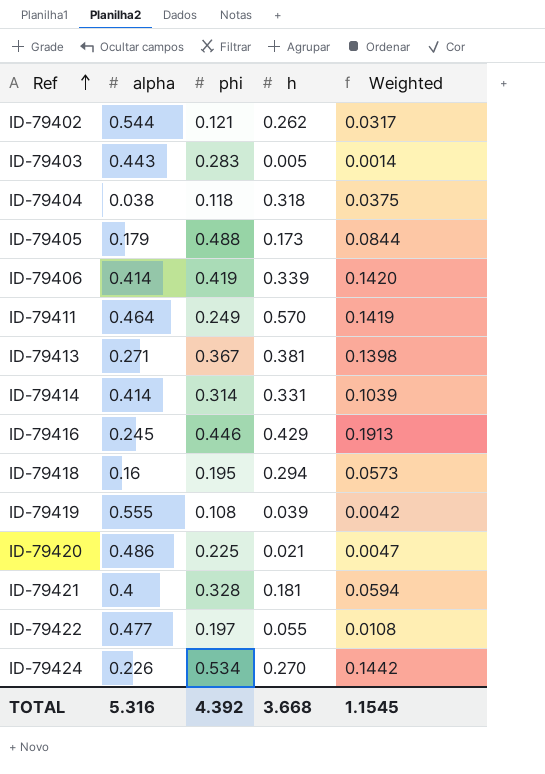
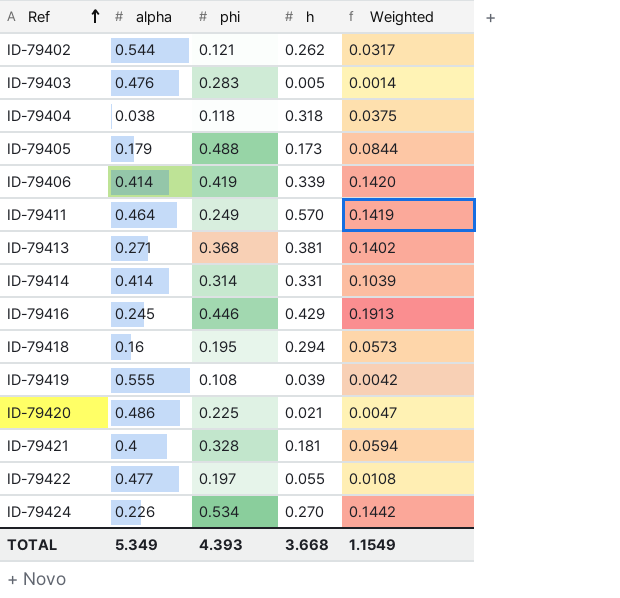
ID-79403 | alpha: 0.443 -> 0.476
ID-79413 | phi: 0.367 -> 0.368
ID-79413 | Weighted: 0.1398 -> 0.1402
TOTAL | alpha: 5.316 -> 5.349
TOTAL | phi: 4.392 -> 4.393
TOTAL | Weighted: 1.1545 -> 1.1549

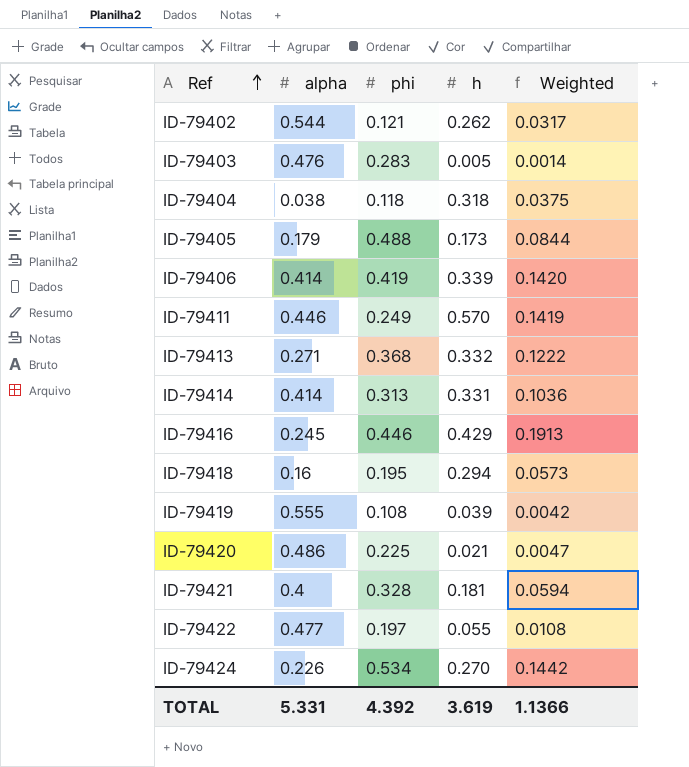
ID-79411 | alpha: 0.464 -> 0.446
ID-79413 | h: 0.381 -> 0.332
ID-79413 | Weighted: 0.1402 -> 0.1222
ID-79414 | phi: 0.314 -> 0.313
ID-79414 | Weighted: 0.1039 -> 0.1036
TOTAL | alpha: 5.349 -> 5.331
TOTAL | phi: 4.393 -> 4.392
TOTAL | h: 3.668 -> 3.619
TOTAL | Weighted: 1.1549 -> 1.1366

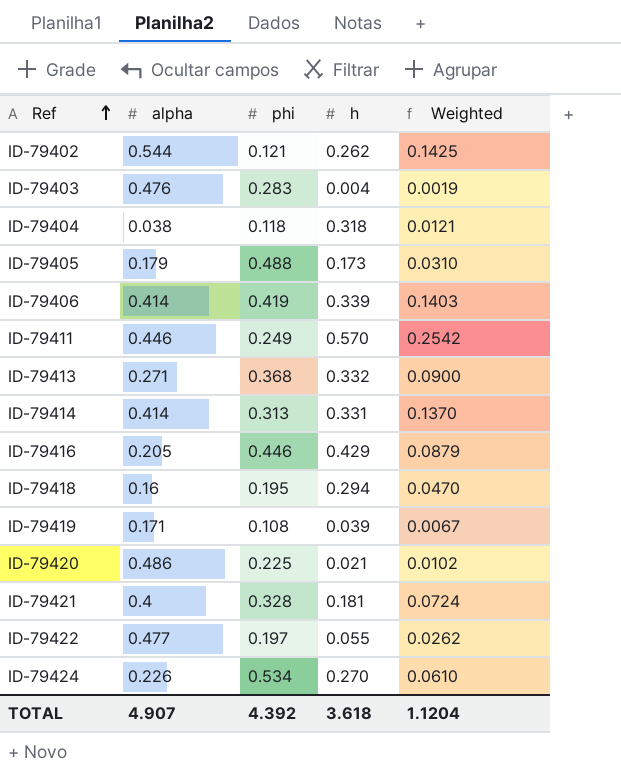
column Weighted | formula: [phi] * [h] -> [alpha] * [h]
ID-79403 | h: 0.005 -> 0.004
ID-79416 | alpha: 0.245 -> 0.205
ID-79419 | alpha: 0.555 -> 0.171
TOTAL | alpha: 5.331 -> 4.907
TOTAL | h: 3.619 -> 3.618
TOTAL | Weighted: 1.1366 -> 1.1204

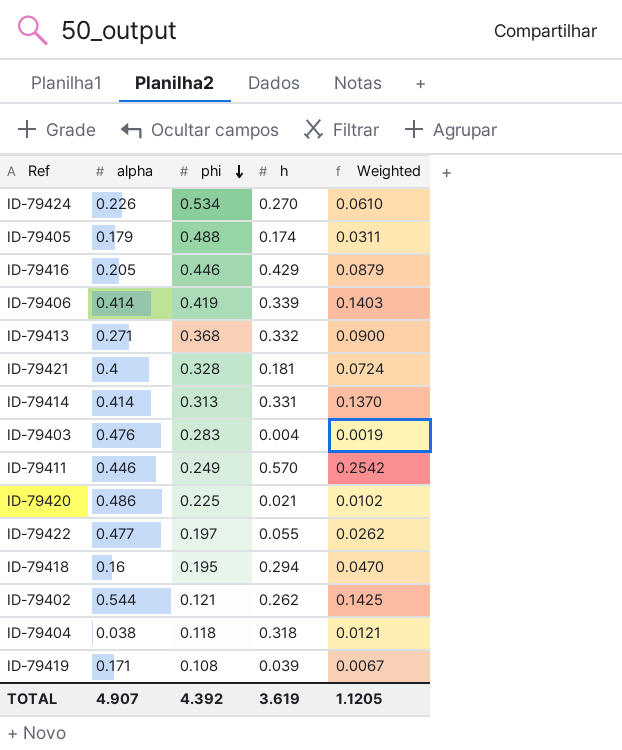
row order: Ref ascending -> phi descending
ID-79405 | h: 0.173 -> 0.174
ID-79405 | Weighted: 0.0310 -> 0.0311
TOTAL | h: 3.618 -> 3.619
TOTAL | Weighted: 1.1204 -> 1.1205

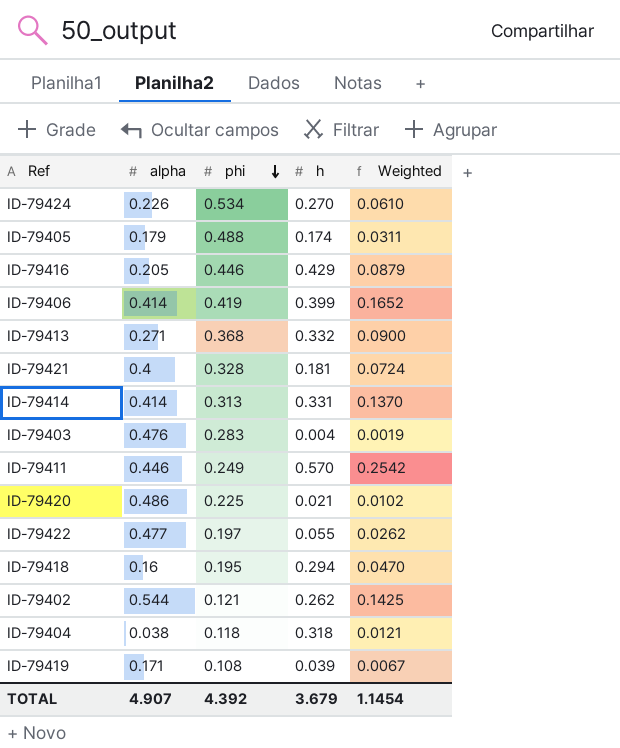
ID-79406 | h: 0.339 -> 0.399
ID-79406 | Weighted: 0.1403 -> 0.1652
TOTAL | h: 3.619 -> 3.679
TOTAL | Weighted: 1.1205 -> 1.1454

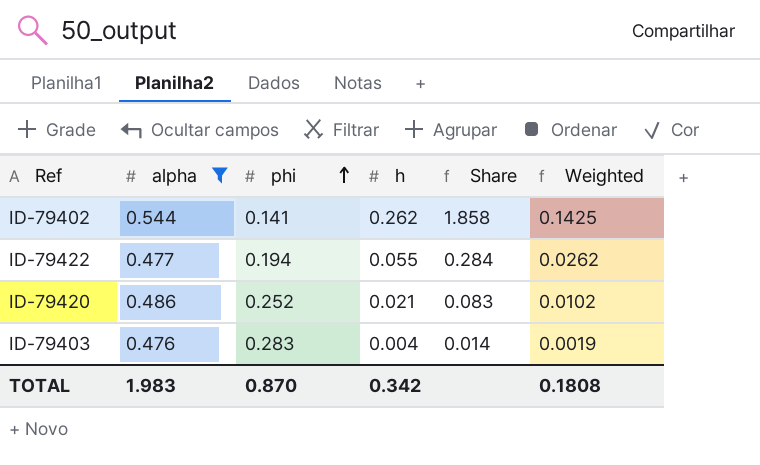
filter: none -> alpha >= 0.476
row order: phi descending -> phi ascending
column Share | formula: none -> [h] / [phi]
ID-79402 | phi: 0.121 -> 0.141
ID-79422 | phi: 0.197 -> 0.194
ID-79420 | phi: 0.225 -> 0.252
TOTAL | alpha: 4.907 -> 1.983
TOTAL | phi: 4.392 -> 0.870
TOTAL | h: 3.679 -> 0.342
TOTAL | Weighted: 1.1454 -> 0.1808

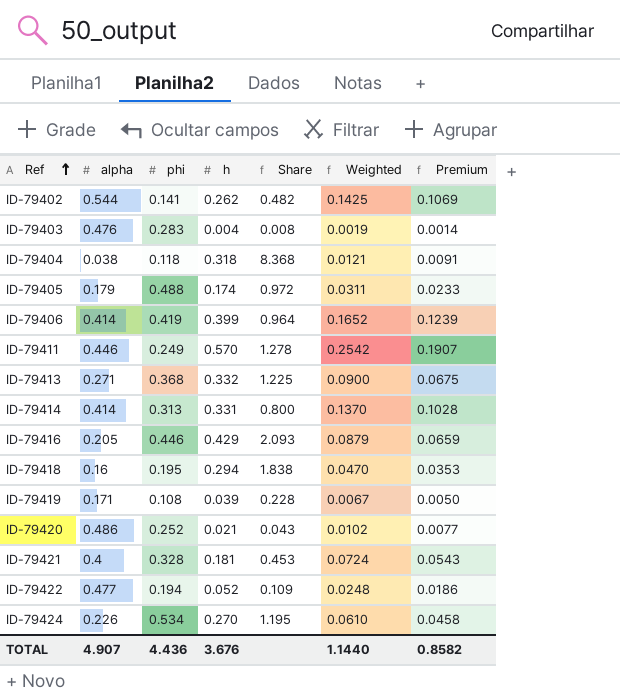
filter: alpha >= 0.476 -> none
row order: phi ascending -> Ref ascending
column Share | formula: [h] / [phi] -> [h] / [alpha]
column Premium | formula: none -> [Weighted] * 0.75
ID-79422 | h: 0.055 -> 0.052
ID-79422 | Weighted: 0.0262 -> 0.0248
TOTAL | alpha: 1.983 -> 4.907
TOTAL | phi: 0.870 -> 4.436
TOTAL | h: 0.342 -> 3.676
TOTAL | Weighted: 0.1808 -> 1.1440

